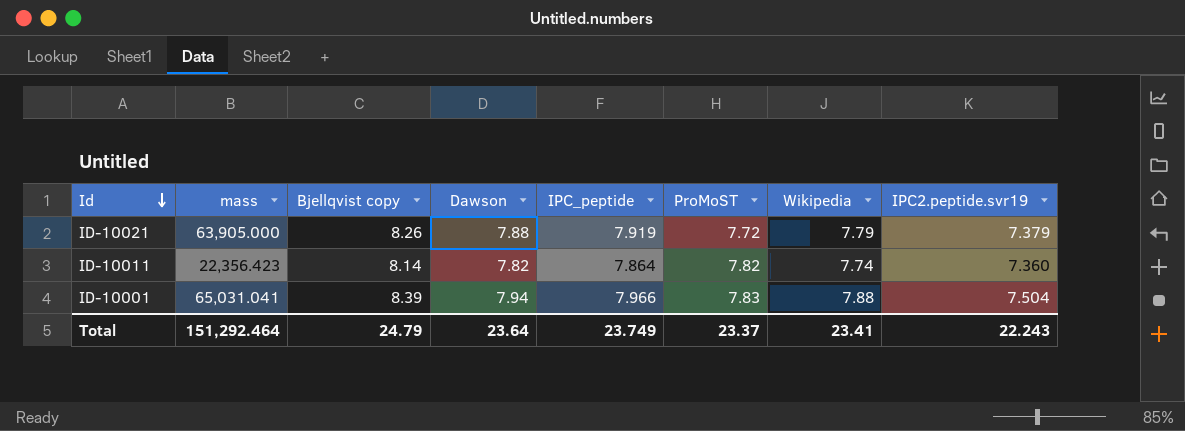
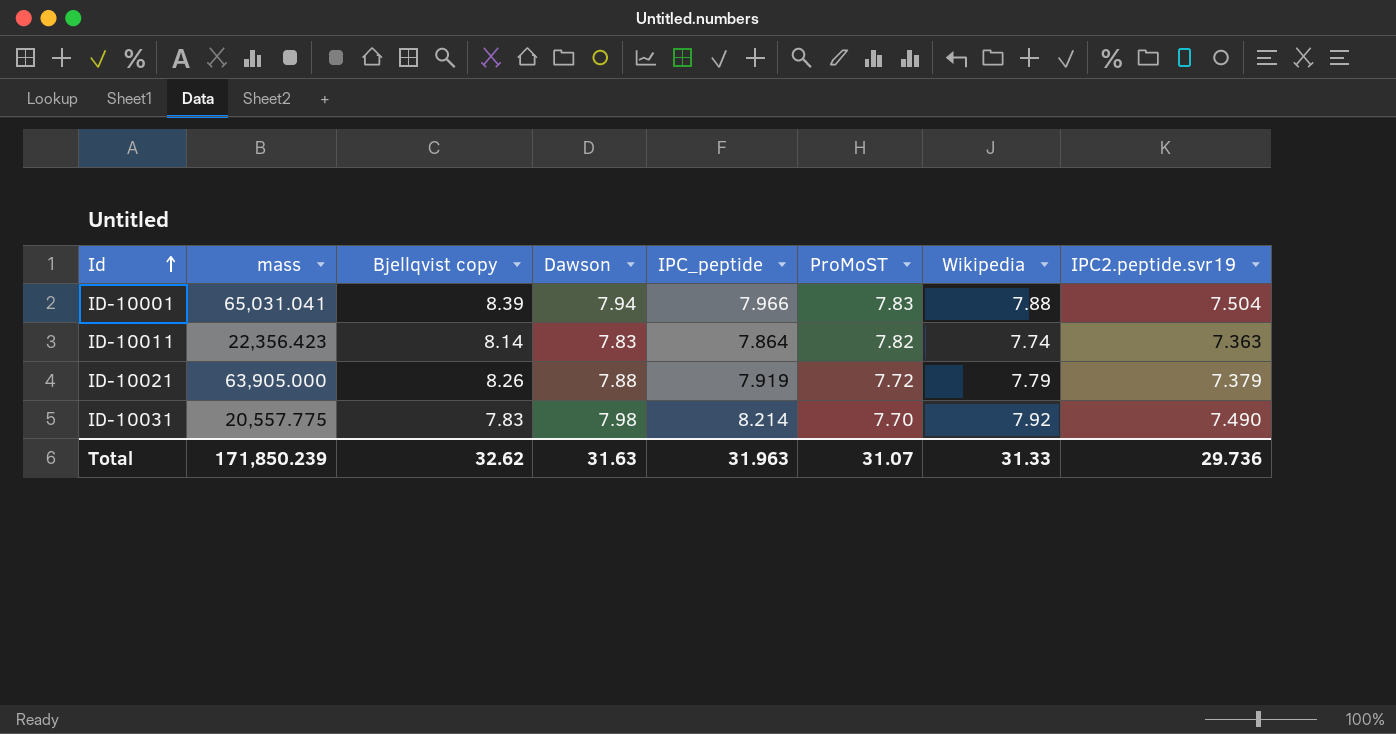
row order: Id descending -> Id ascending
ID-10011 | Dawson: 7.82 -> 7.83
ID-10011 | IPC2.peptide.svr19: 7.360 -> 7.363
row ID-10031: none -> 20,557.775 | 7.83 | 7.98 | 8.214 | 7.70 | 7.92 | 7.490
Total | mass: 151,292.464 -> 171,850.239
Total | Bjellqvist copy: 24.79 -> 32.62
Total | Dawson: 23.64 -> 31.63
Total | IPC_peptide: 23.749 -> 31.963
Total | ProMoST: 23.37 -> 31.07
Total | Wikipedia: 23.41 -> 31.33
Total | IPC2.peptide.svr19: 22.243 -> 29.736

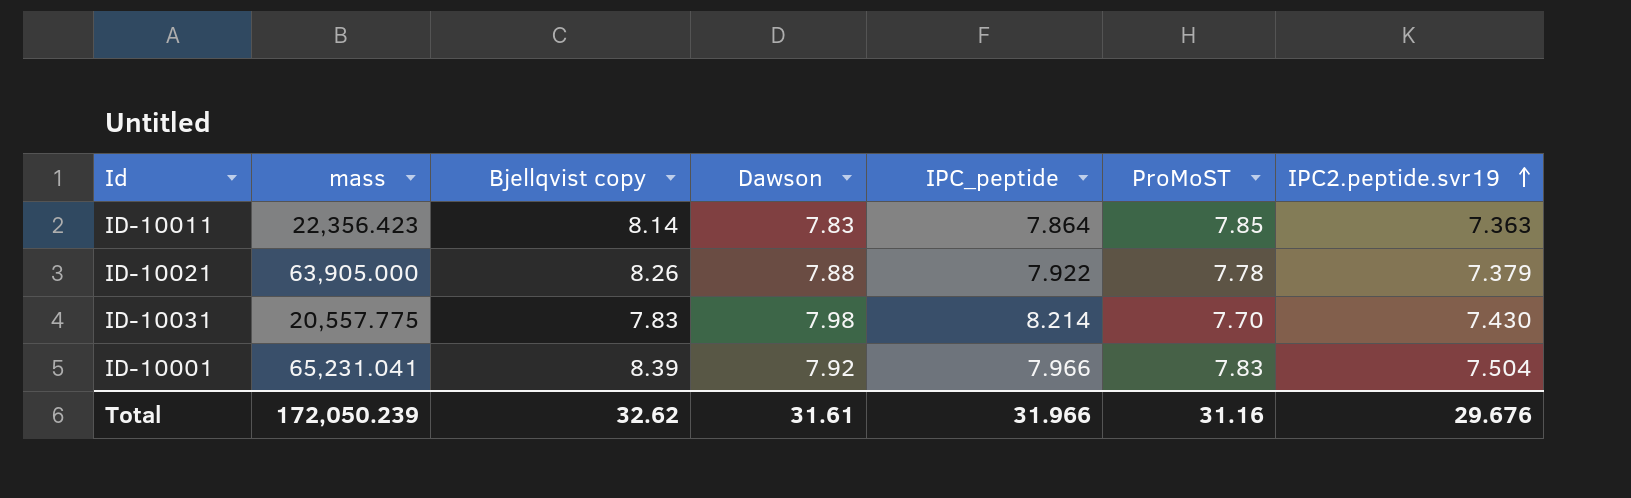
row order: Id ascending -> IPC2.peptide.svr19 ascending
column Wikipedia | position: 7 -> none
ID-10011 | ProMoST: 7.82 -> 7.85
ID-10021 | IPC_peptide: 7.919 -> 7.922
ID-10021 | ProMoST: 7.72 -> 7.78
ID-10031 | IPC2.peptide.svr19: 7.490 -> 7.430
ID-10001 | mass: 65,031.041 -> 65,231.041
ID-10001 | Dawson: 7.94 -> 7.92
Total | mass: 171,850.239 -> 172,050.239
Total | Dawson: 31.63 -> 31.61
Total | IPC_peptide: 31.963 -> 31.966
Total | ProMoST: 31.07 -> 31.16
Total | IPC2.peptide.svr19: 29.736 -> 29.676

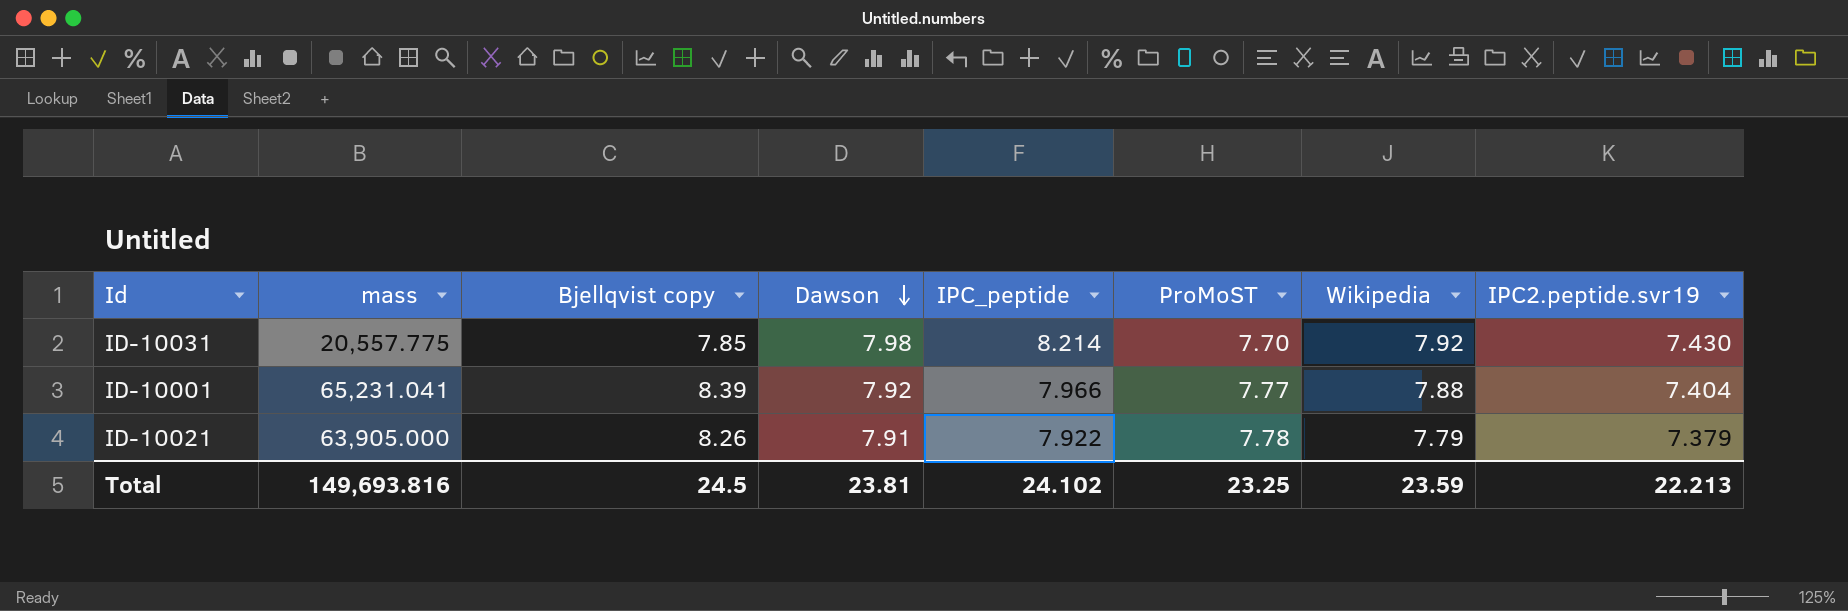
row order: IPC2.peptide.svr19 ascending -> Dawson descending
column Wikipedia | position: none -> 7
row ID-10011: 22,356.423 | 8.14 | 7.83 | 7.864 | 7.85 | 7.363 -> none
ID-10031 | Bjellqvist copy: 7.83 -> 7.85
ID-10001 | ProMoST: 7.83 -> 7.77
ID-10001 | IPC2.peptide.svr19: 7.504 -> 7.404
ID-10021 | Dawson: 7.88 -> 7.91
Total | mass: 172,050.239 -> 149,693.816
Total | Bjellqvist copy: 32.62 -> 24.5
Total | Dawson: 31.61 -> 23.81
Total | IPC_peptide: 31.966 -> 24.102
Total | ProMoST: 31.16 -> 23.25
Total | IPC2.peptide.svr19: 29.676 -> 22.213

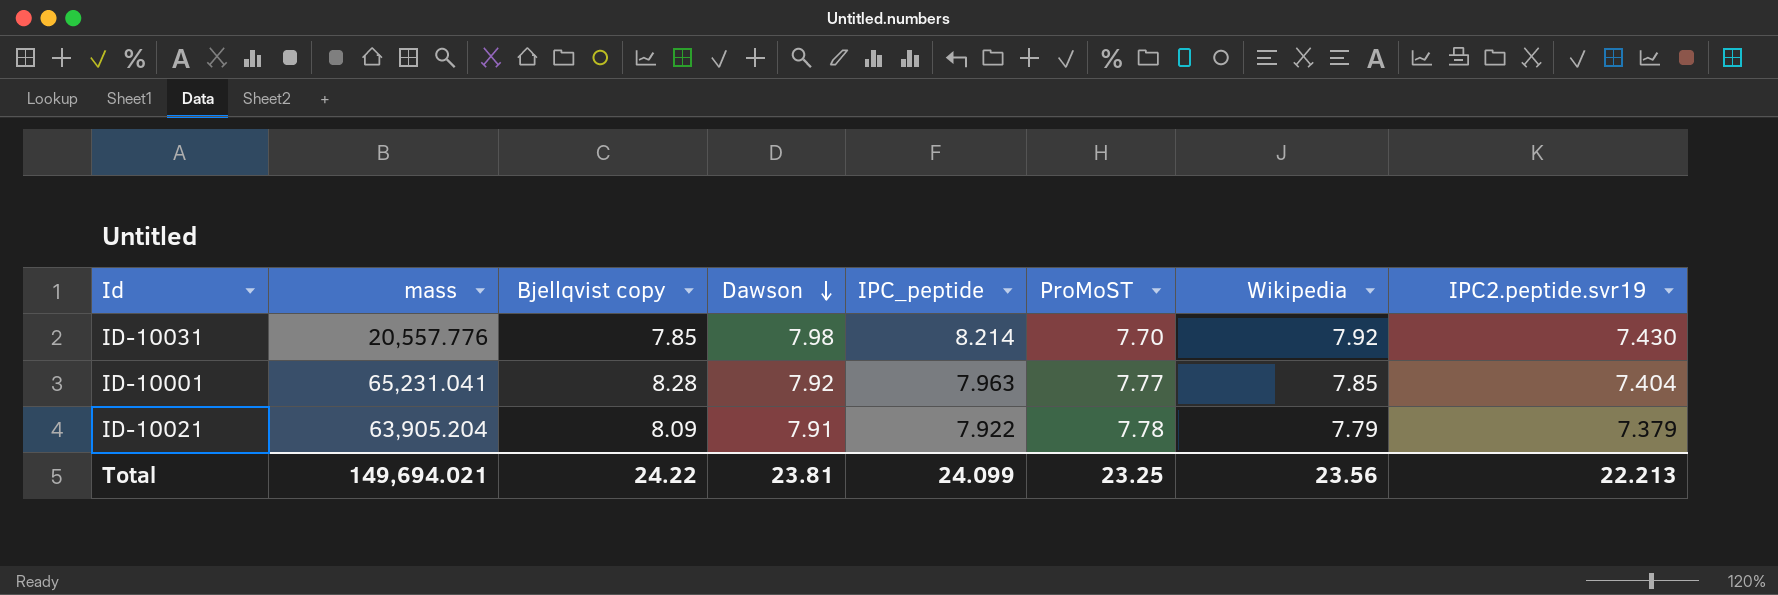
ID-10031 | mass: 20,557.775 -> 20,557.776
ID-10001 | Bjellqvist copy: 8.39 -> 8.28
ID-10001 | IPC_peptide: 7.966 -> 7.963
ID-10001 | Wikipedia: 7.88 -> 7.85
ID-10021 | mass: 63,905.000 -> 63,905.204
ID-10021 | Bjellqvist copy: 8.26 -> 8.09
Total | mass: 149,693.816 -> 149,694.021
Total | Bjellqvist copy: 24.5 -> 24.22
Total | IPC_peptide: 24.102 -> 24.099
Total | Wikipedia: 23.59 -> 23.56

